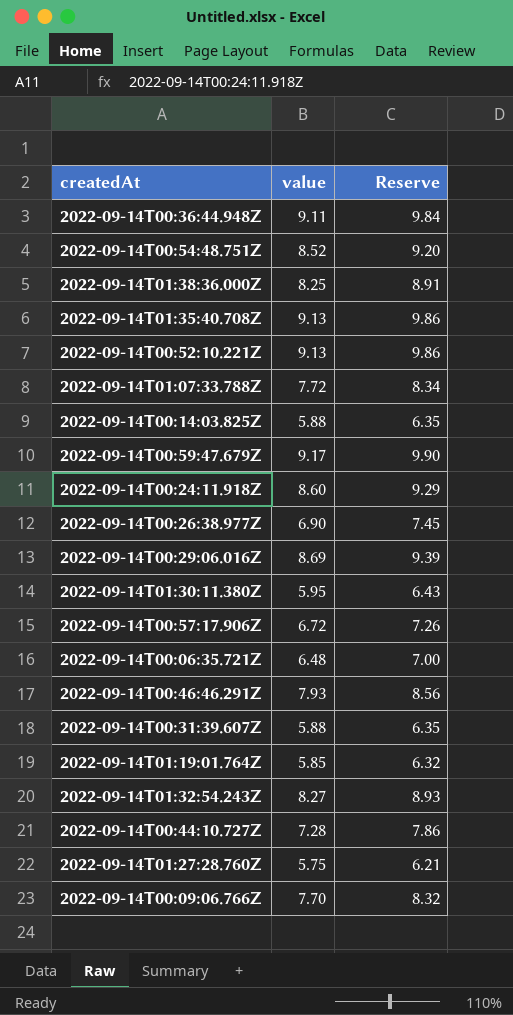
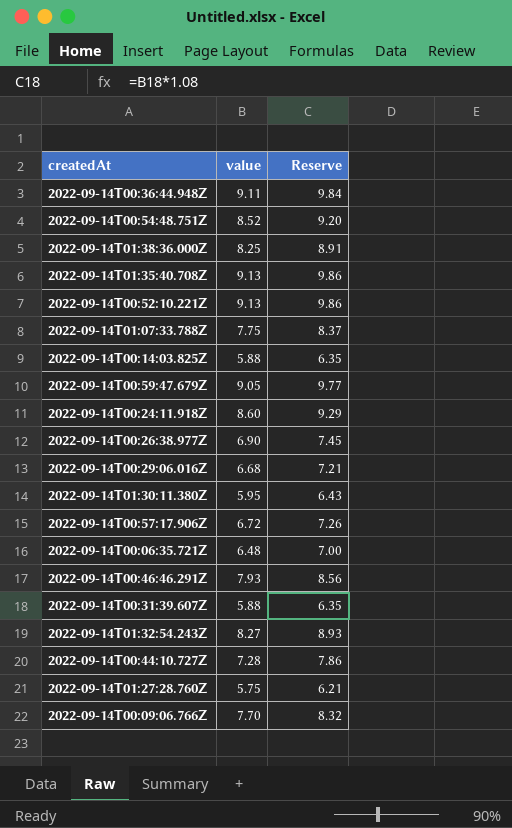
row 2022-09-14T01:19:01.764Z: 5.85 | 6.32 -> none
2022-09-14T01:07:33.788Z | value: 7.72 -> 7.75
2022-09-14T01:07:33.788Z | Reserve: 8.34 -> 8.37
2022-09-14T00:59:47.679Z | value: 9.17 -> 9.05
2022-09-14T00:59:47.679Z | Reserve: 9.90 -> 9.77
2022-09-14T00:29:06.016Z | value: 8.69 -> 6.68
2022-09-14T00:29:06.016Z | Reserve: 9.39 -> 7.21

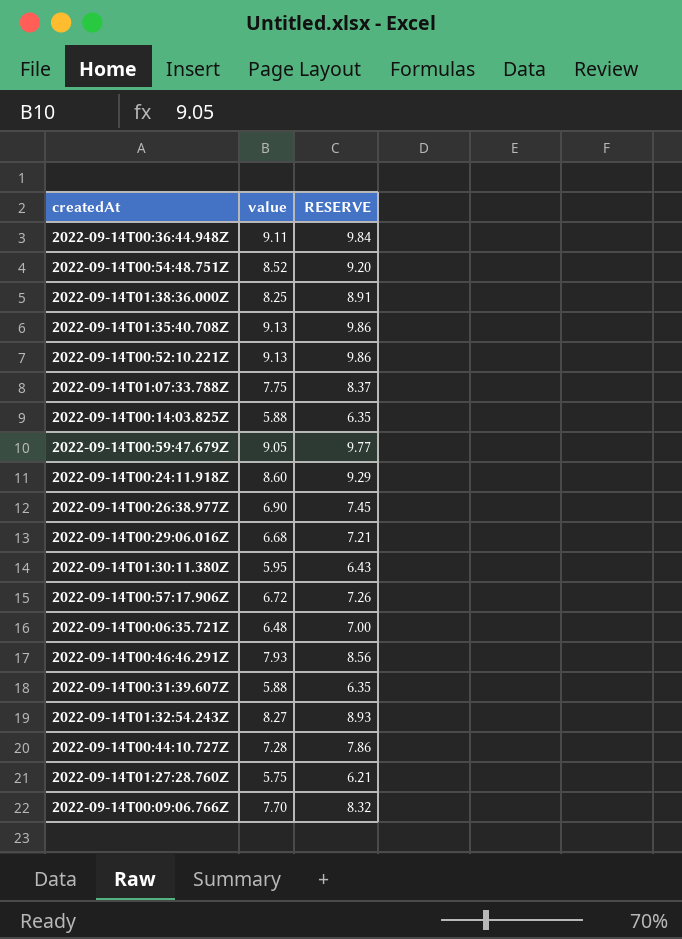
column name: Reserve -> RESERVE

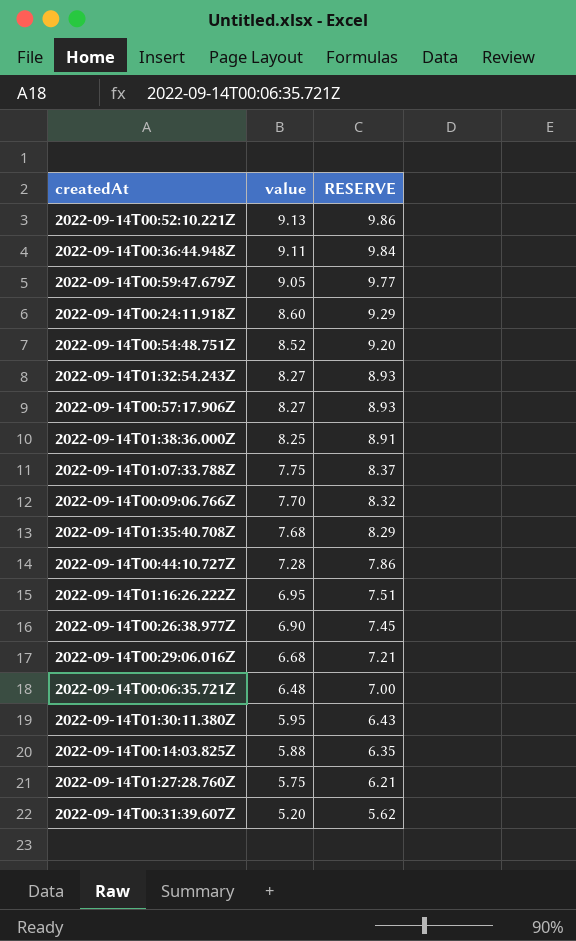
row order: none -> value descending
row 2022-09-14T00:46:46.291Z: 7.93 | 8.56 -> none
2022-09-14T00:57:17.906Z | value: 6.72 -> 8.27
2022-09-14T00:57:17.906Z | RESERVE: 7.26 -> 8.93
2022-09-14T01:35:40.708Z | value: 9.13 -> 7.68
2022-09-14T01:35:40.708Z | RESERVE: 9.86 -> 8.29
row 2022-09-14T01:16:26.222Z: none -> 6.95 | 7.51
2022-09-14T00:31:39.607Z | value: 5.88 -> 5.20
2022-09-14T00:31:39.607Z | RESERVE: 6.35 -> 5.62

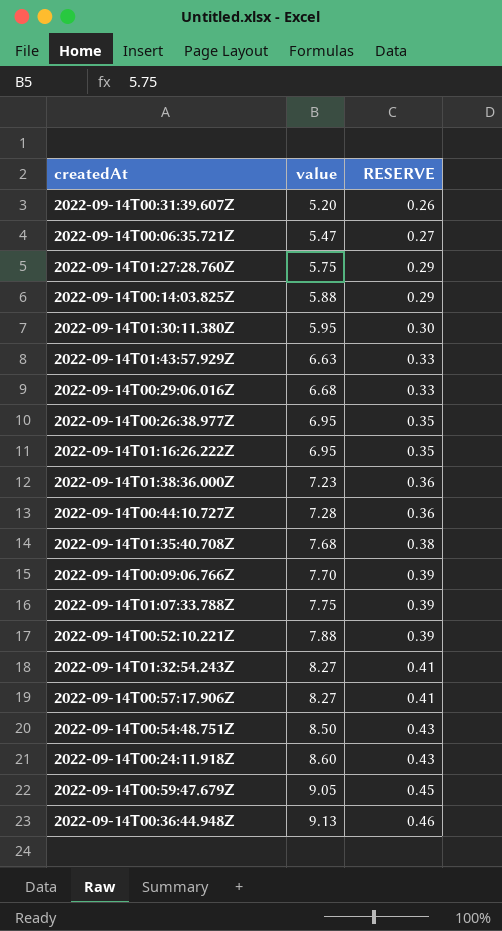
row order: value descending -> value ascending
column RESERVE | formula: [value] * 1.08 -> [value] * 0.05
2022-09-14T00:06:35.721Z | value: 6.48 -> 5.47
row 2022-09-14T01:43:57.929Z: none -> 6.63 | 0.33
2022-09-14T00:26:38.977Z | value: 6.90 -> 6.95
2022-09-14T01:38:36.000Z | value: 8.25 -> 7.23
2022-09-14T00:52:10.221Z | value: 9.13 -> 7.88
2022-09-14T00:54:48.751Z | value: 8.52 -> 8.50
2022-09-14T00:36:44.948Z | value: 9.11 -> 9.13

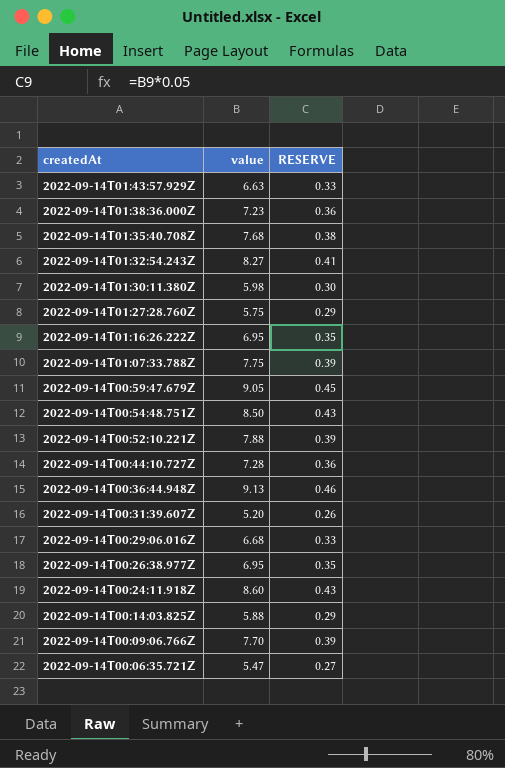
row order: value ascending -> createdAt descending
row 2022-09-14T00:57:17.906Z: 8.27 | 0.41 -> none
2022-09-14T01:30:11.380Z | value: 5.95 -> 5.98

